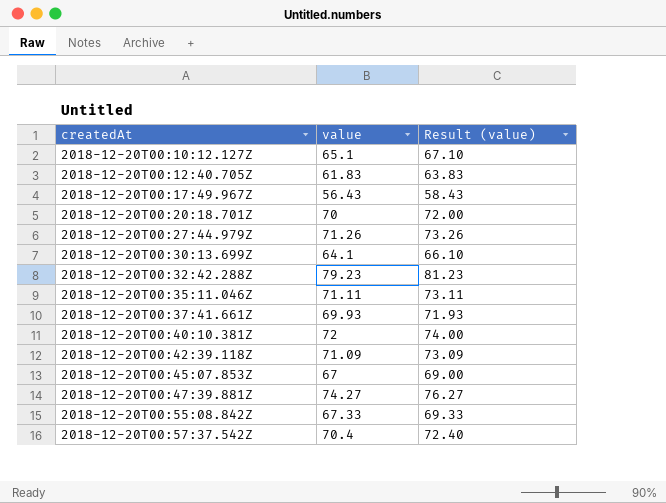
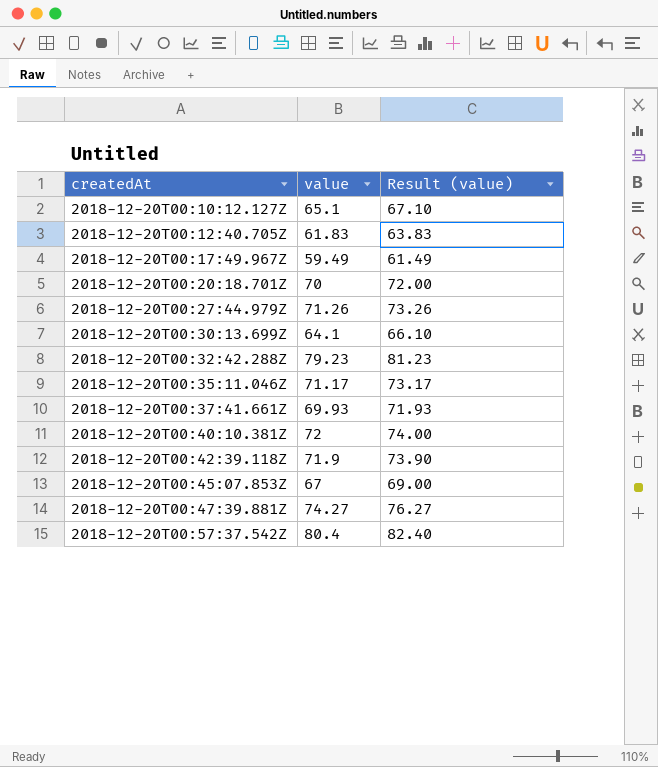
row 2018-12-20T00:55:08.842Z: 67.33 | 69.33 -> none
2018-12-20T00:17:49.967Z | value: 56.43 -> 59.49
2018-12-20T00:17:49.967Z | Result (value): 58.43 -> 61.49
2018-12-20T00:35:11.046Z | value: 71.11 -> 71.17
2018-12-20T00:35:11.046Z | Result (value): 73.11 -> 73.17
2018-12-20T00:42:39.118Z | value: 71.09 -> 71.9
2018-12-20T00:42:39.118Z | Result (value): 73.09 -> 73.90
2018-12-20T00:57:37.542Z | value: 70.4 -> 80.4
2018-12-20T00:57:37.542Z | Result (value): 72.40 -> 82.40

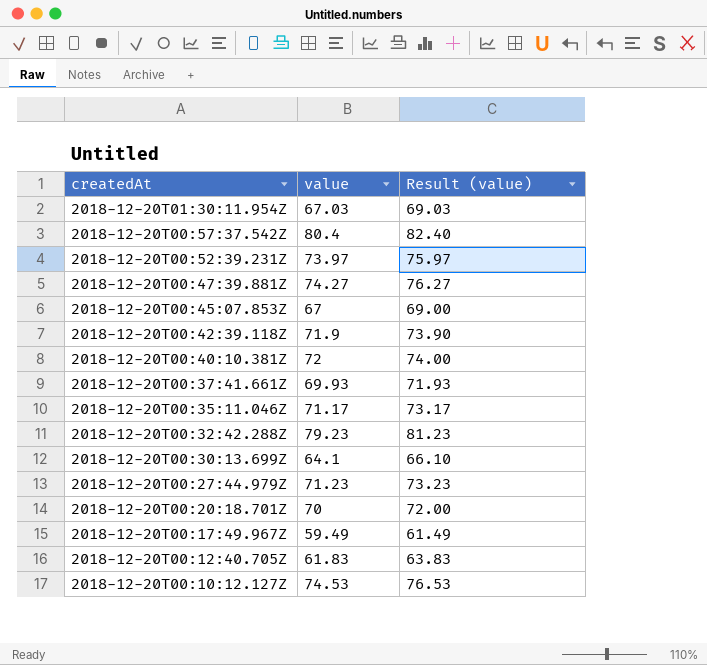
row order: createdAt ascending -> createdAt descending
row 2018-12-20T01:30:11.954Z: none -> 67.03 | 69.03
row 2018-12-20T00:52:39.231Z: none -> 73.97 | 75.97
2018-12-20T00:27:44.979Z | value: 71.26 -> 71.23
2018-12-20T00:27:44.979Z | Result (value): 73.26 -> 73.23
2018-12-20T00:10:12.127Z | value: 65.1 -> 74.53
2018-12-20T00:10:12.127Z | Result (value): 67.10 -> 76.53

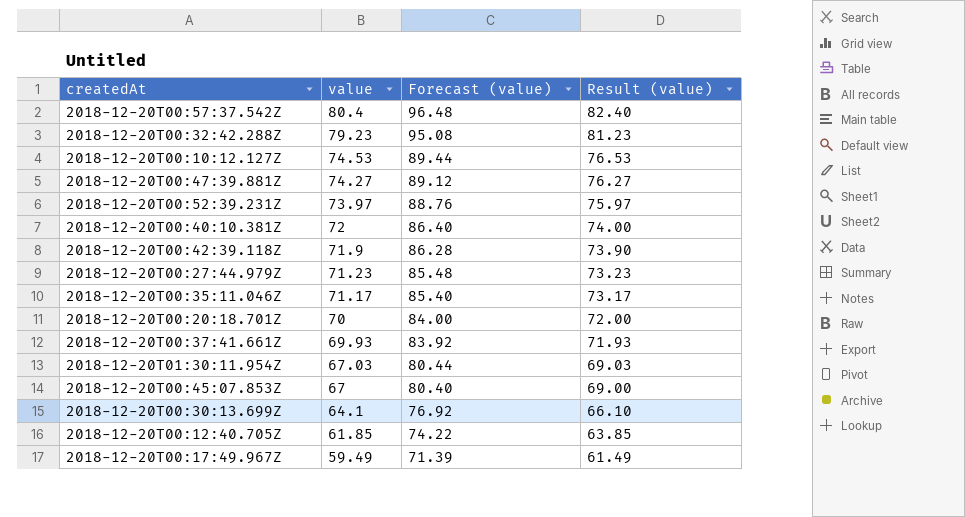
row order: createdAt descending -> value descending
column Forecast (value) | formula: none -> [value] * 1.2
2018-12-20T00:12:40.705Z | value: 61.83 -> 61.85
2018-12-20T00:12:40.705Z | Result (value): 63.83 -> 63.85

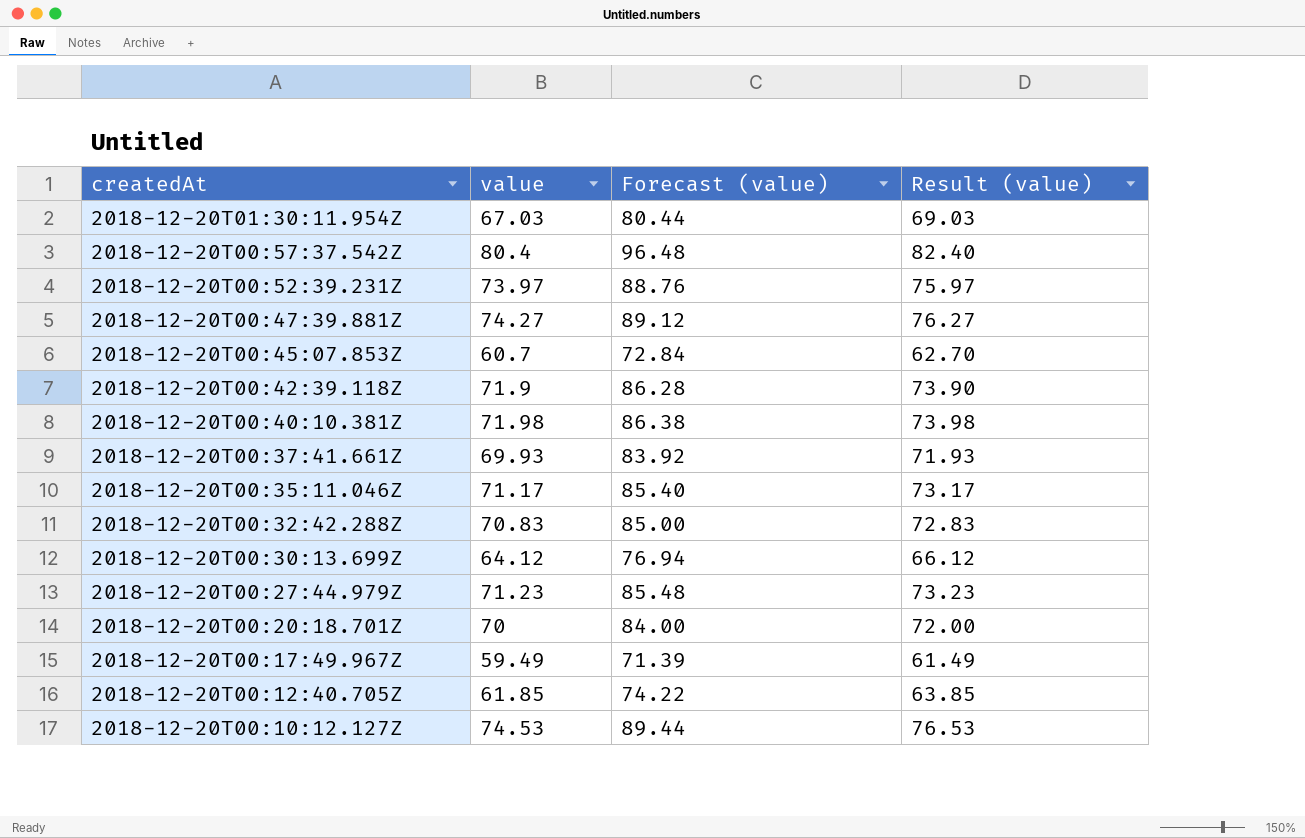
row order: value descending -> createdAt descending
2018-12-20T00:45:07.853Z | value: 67 -> 60.7
2018-12-20T00:45:07.853Z | Forecast (value): 80.40 -> 72.84
2018-12-20T00:45:07.853Z | Result (value): 69.00 -> 62.70
2018-12-20T00:40:10.381Z | value: 72 -> 71.98
2018-12-20T00:40:10.381Z | Forecast (value): 86.40 -> 86.38
2018-12-20T00:40:10.381Z | Result (value): 74.00 -> 73.98
2018-12-20T00:32:42.288Z | value: 79.23 -> 70.83
2018-12-20T00:32:42.288Z | Forecast (value): 95.08 -> 85.00
2018-12-20T00:32:42.288Z | Result (value): 81.23 -> 72.83
2018-12-20T00:30:13.699Z | value: 64.1 -> 64.12
2018-12-20T00:30:13.699Z | Forecast (value): 76.92 -> 76.94
2018-12-20T00:30:13.699Z | Result (value): 66.10 -> 66.12

